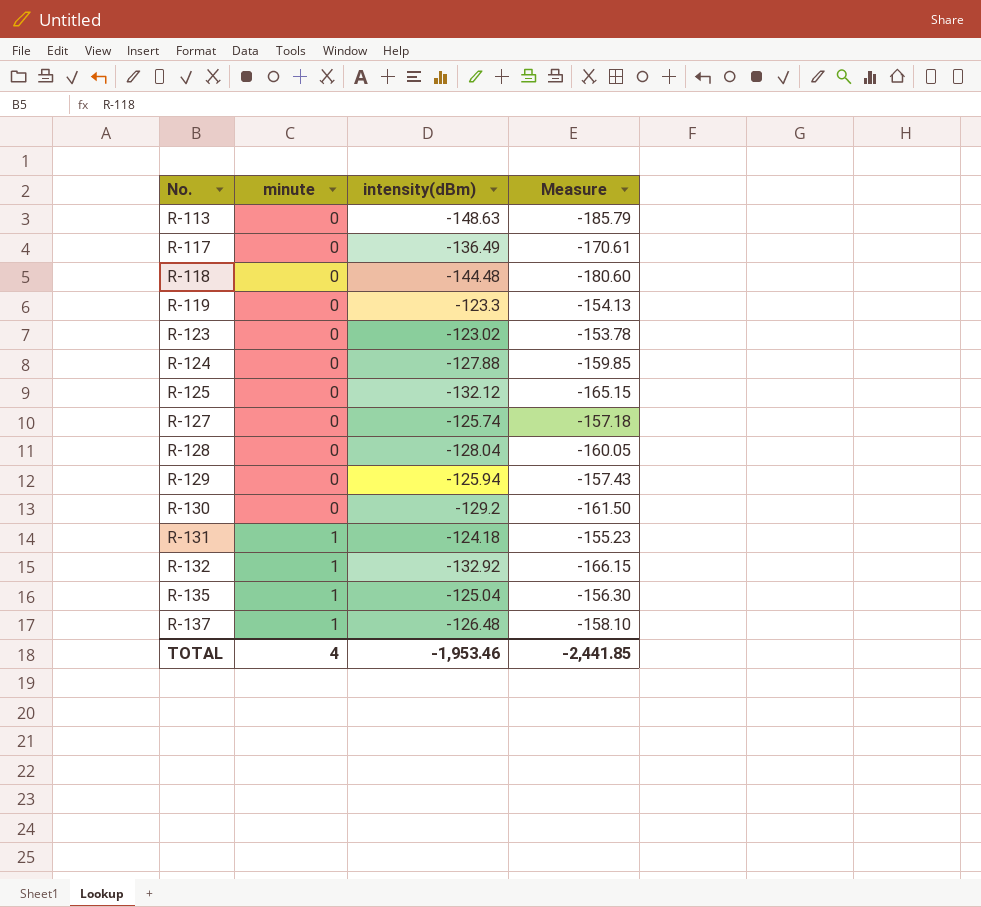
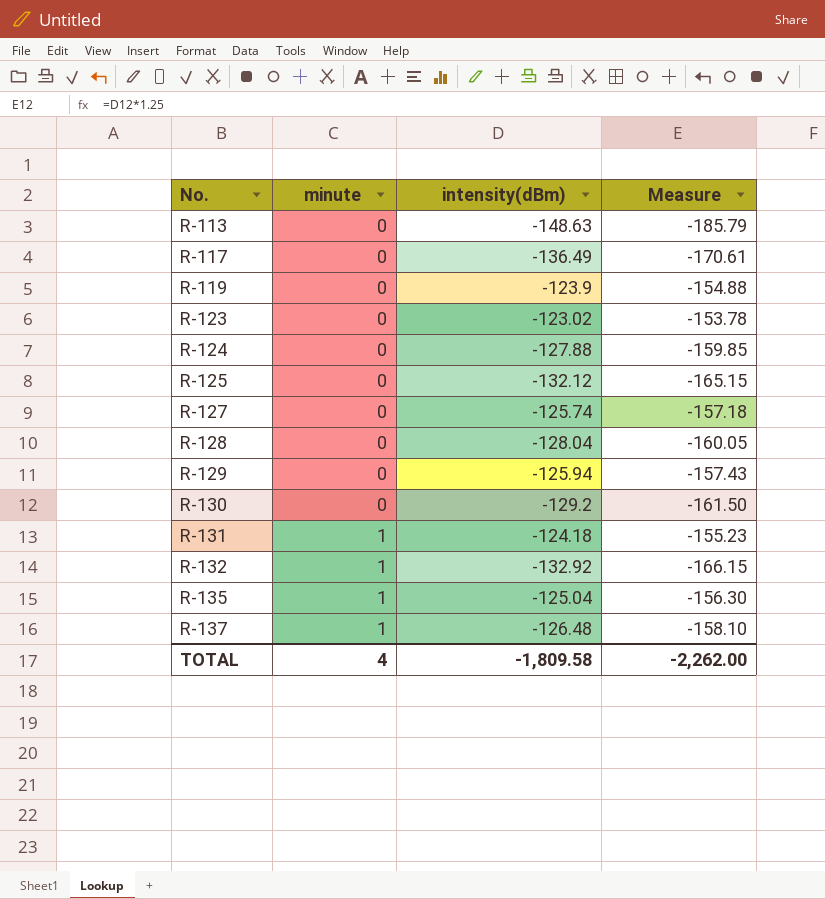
row R-118: 0 | -144.48 | -180.60 -> none
R-119 | intensity(dBm): -123.3 -> -123.9
R-119 | Measure: -154.13 -> -154.88
TOTAL | intensity(dBm): -1,953.46 -> -1,809.58
TOTAL | Measure: -2,441.85 -> -2,262.00

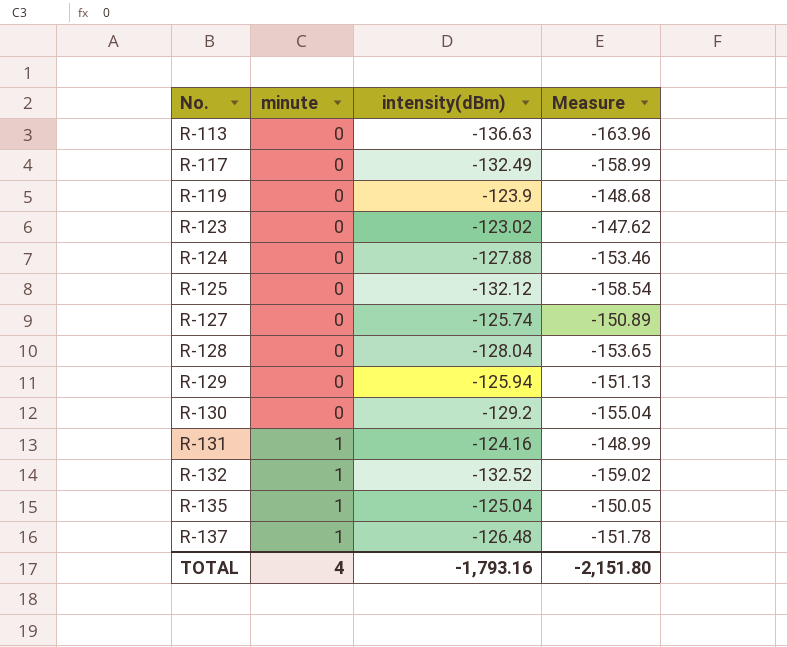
column Measure | formula: [intensity(dBm)] * 1.25 -> [intensity(dBm)] * 1.2
R-113 | intensity(dBm): -148.63 -> -136.63
R-117 | intensity(dBm): -136.49 -> -132.49
R-131 | intensity(dBm): -124.18 -> -124.16
R-132 | intensity(dBm): -132.92 -> -132.52
TOTAL | intensity(dBm): -1,809.58 -> -1,793.16
TOTAL | Measure: -2,262.00 -> -2,151.80

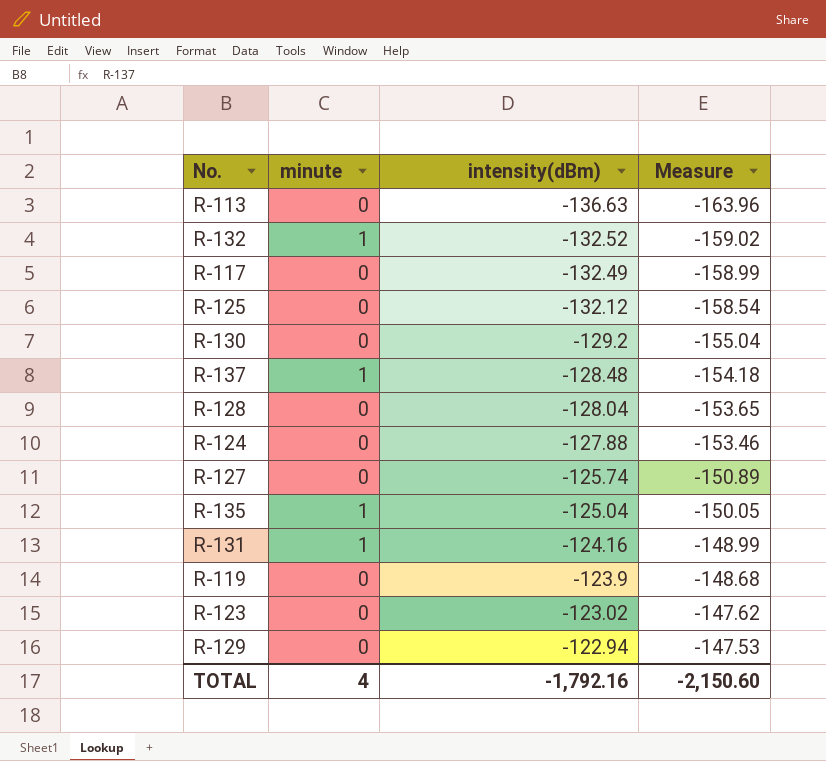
row order: No. ascending -> intensity(dBm) ascending
R-137 | intensity(dBm): -126.48 -> -128.48
R-137 | Measure: -151.78 -> -154.18
R-129 | intensity(dBm): -125.94 -> -122.94
R-129 | Measure: -151.13 -> -147.53
TOTAL | intensity(dBm): -1,793.16 -> -1,792.16
TOTAL | Measure: -2,151.80 -> -2,150.60

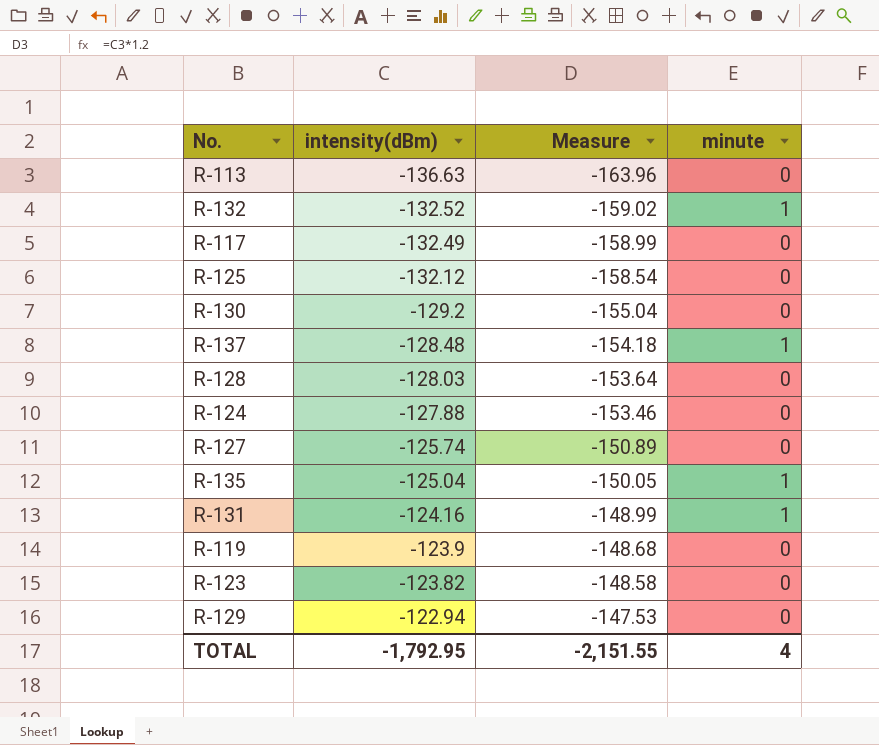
column minute | position: 2 -> 4
R-128 | intensity(dBm): -128.04 -> -128.03
R-128 | Measure: -153.65 -> -153.64
R-123 | intensity(dBm): -123.02 -> -123.82
R-123 | Measure: -147.62 -> -148.58
TOTAL | intensity(dBm): -1,792.16 -> -1,792.95
TOTAL | Measure: -2,150.60 -> -2,151.55

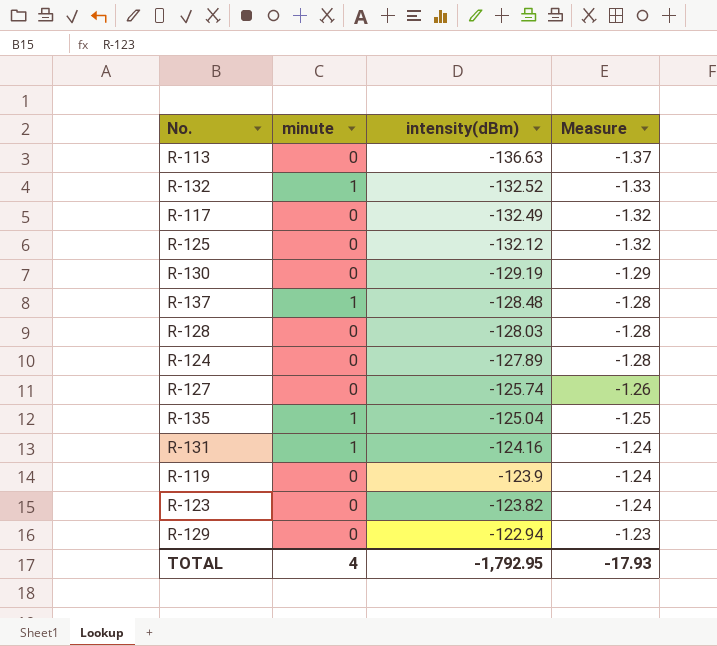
column minute | position: 4 -> 2
column Measure | formula: [intensity(dBm)] * 1.2 -> [intensity(dBm)] * 0.01
R-130 | intensity(dBm): -129.2 -> -129.19
R-124 | intensity(dBm): -127.88 -> -127.89
TOTAL | Measure: -2,151.55 -> -17.93

